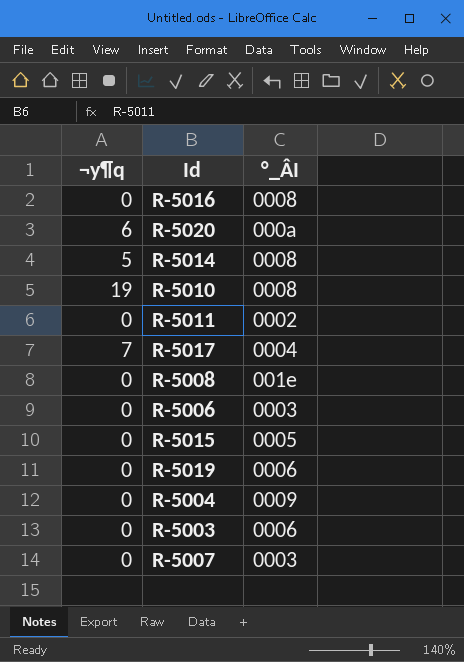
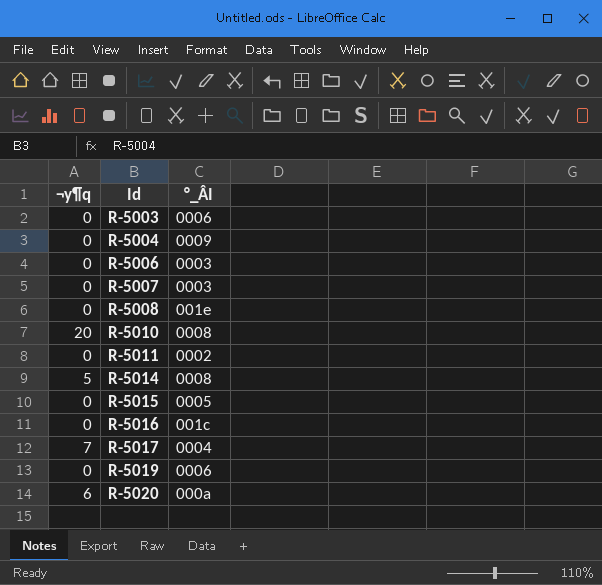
row order: none -> Id ascending
R-5010 | ¬y¶q: 19 -> 20
R-5016 | °_ÂI: 0008 -> 001c

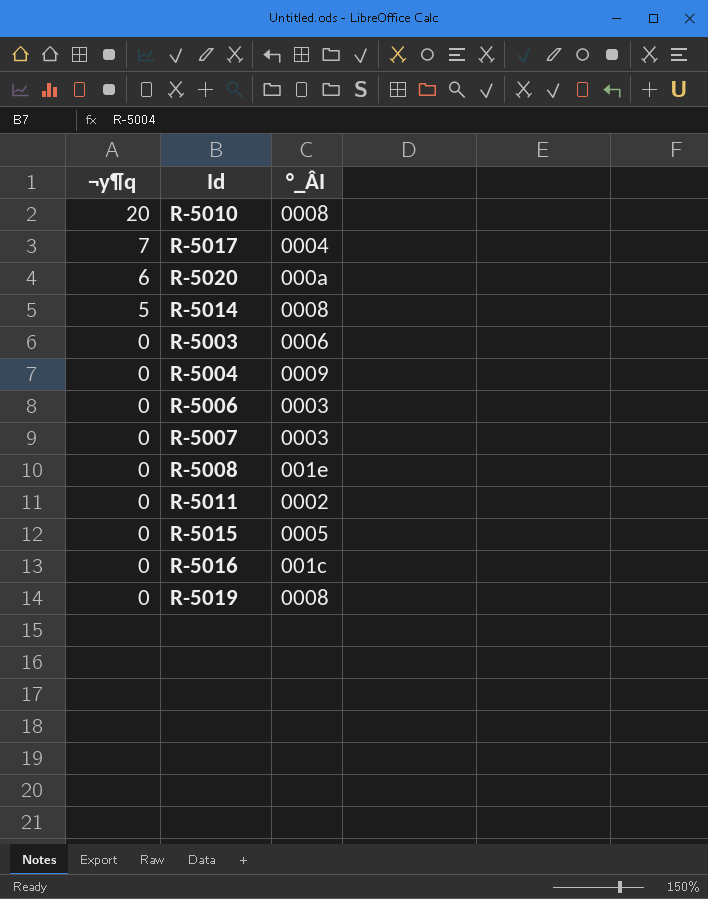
row order: Id ascending -> ¬y¶q descending
R-5019 | °_ÂI: 0006 -> 0008

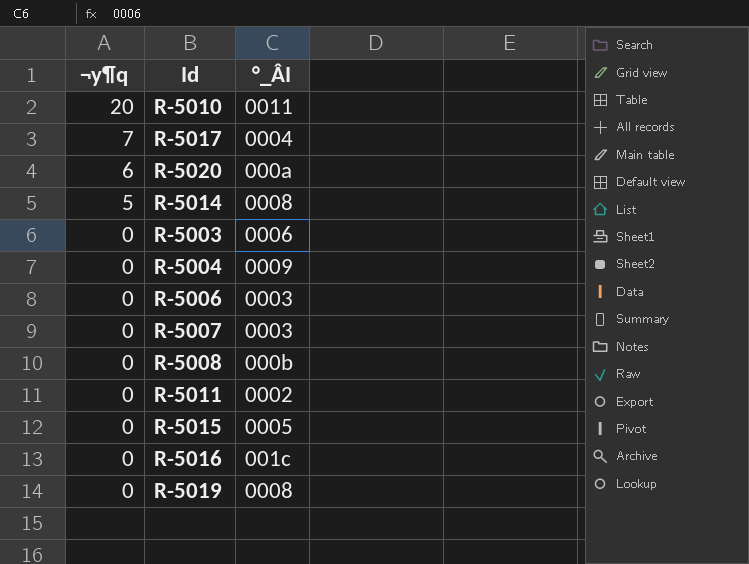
R-5010 | °_ÂI: 0008 -> 0011
R-5008 | °_ÂI: 001e -> 000b

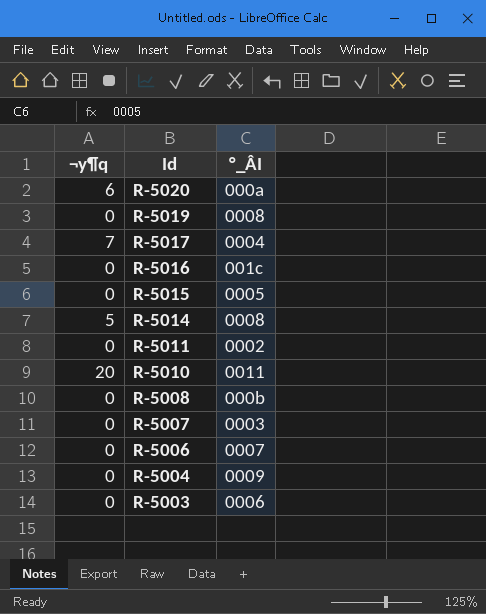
row order: ¬y¶q descending -> Id descending
R-5006 | °_ÂI: 0003 -> 0007

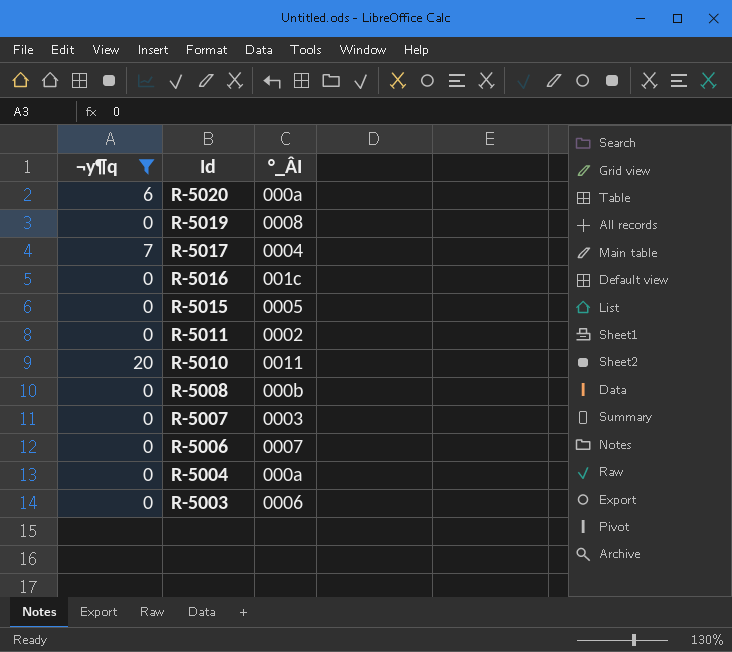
filter: none -> ¬y¶q != 5
R-5004 | °_ÂI: 0009 -> 000a

